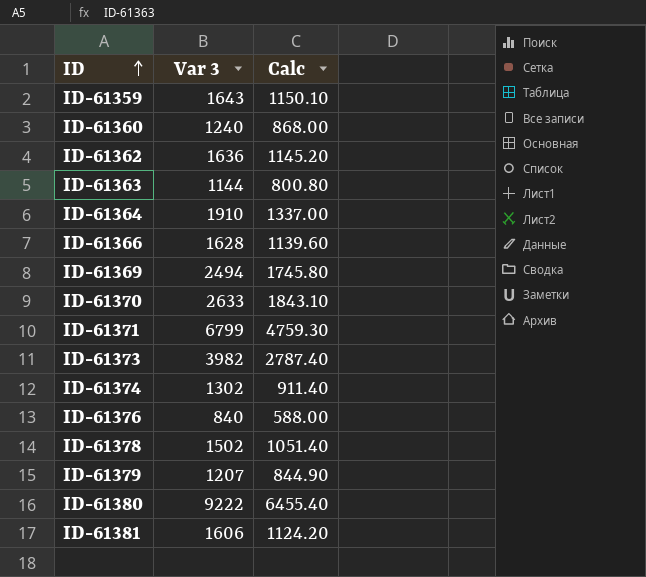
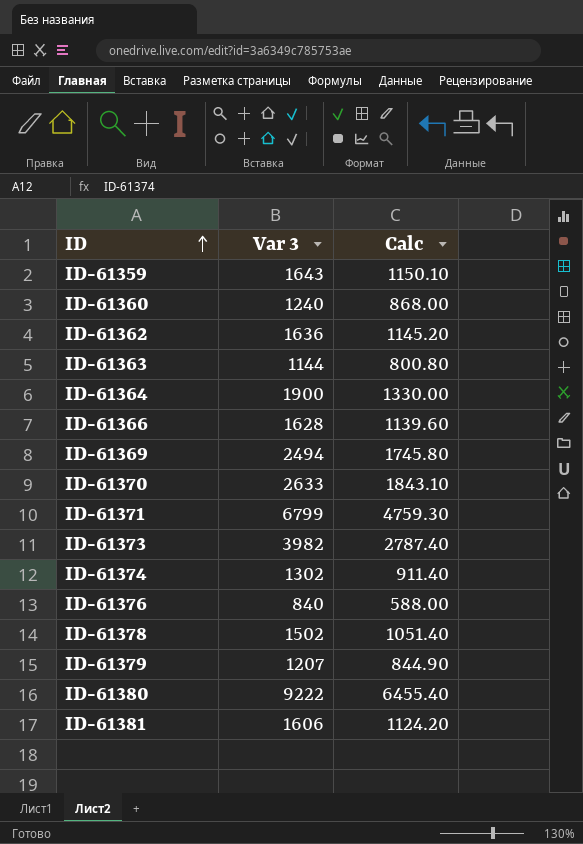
ID-61364 | Var 3: 1910 -> 1900
ID-61364 | Calc: 1337.00 -> 1330.00

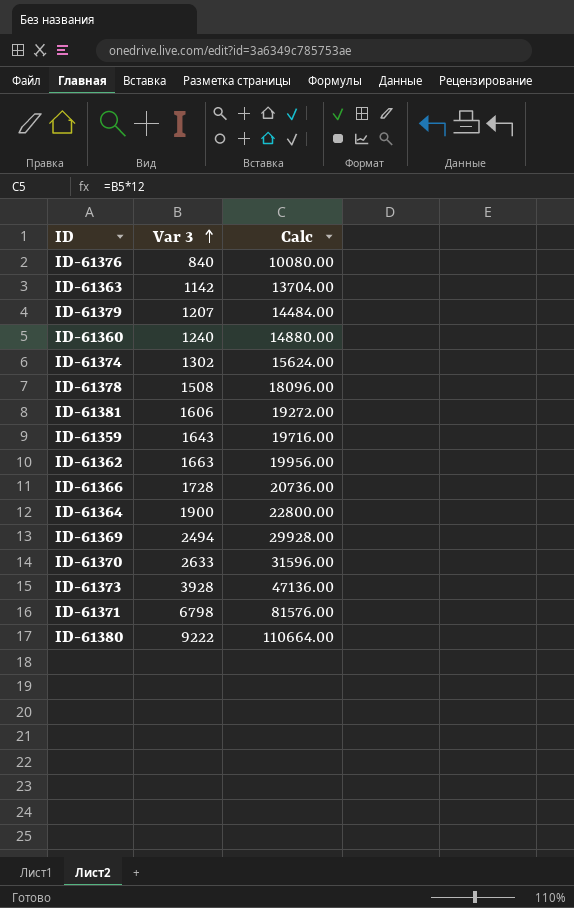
row order: ID ascending -> Var 3 ascending
column Calc | formula: [Var 3] * 0.7 -> [Var 3] * 12
ID-61363 | Var 3: 1144 -> 1142
ID-61378 | Var 3: 1502 -> 1508
ID-61362 | Var 3: 1636 -> 1663
ID-61366 | Var 3: 1628 -> 1728
ID-61373 | Var 3: 3982 -> 3928
ID-61371 | Var 3: 6799 -> 6798

